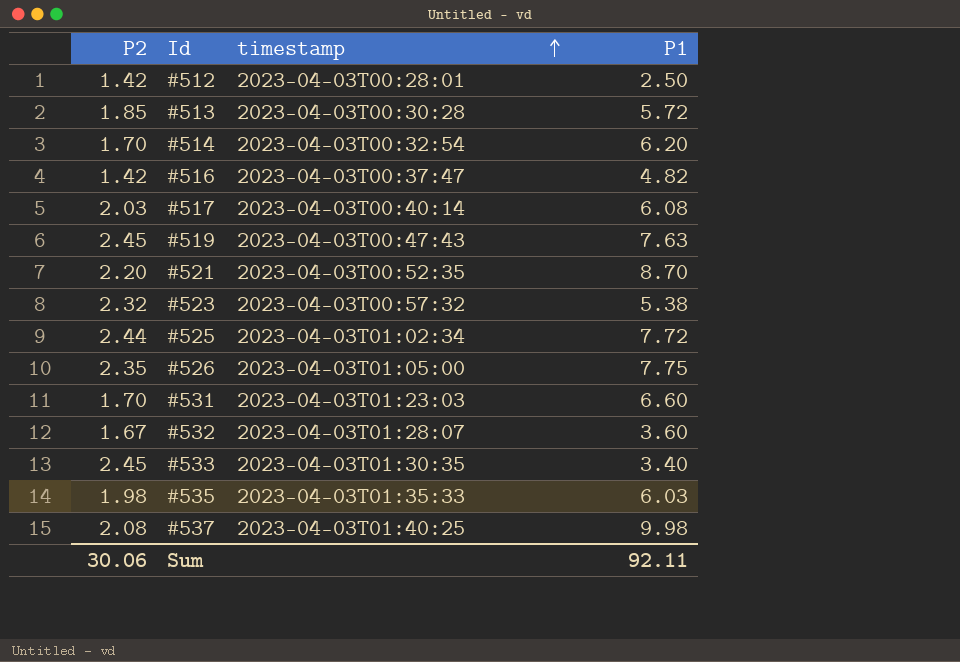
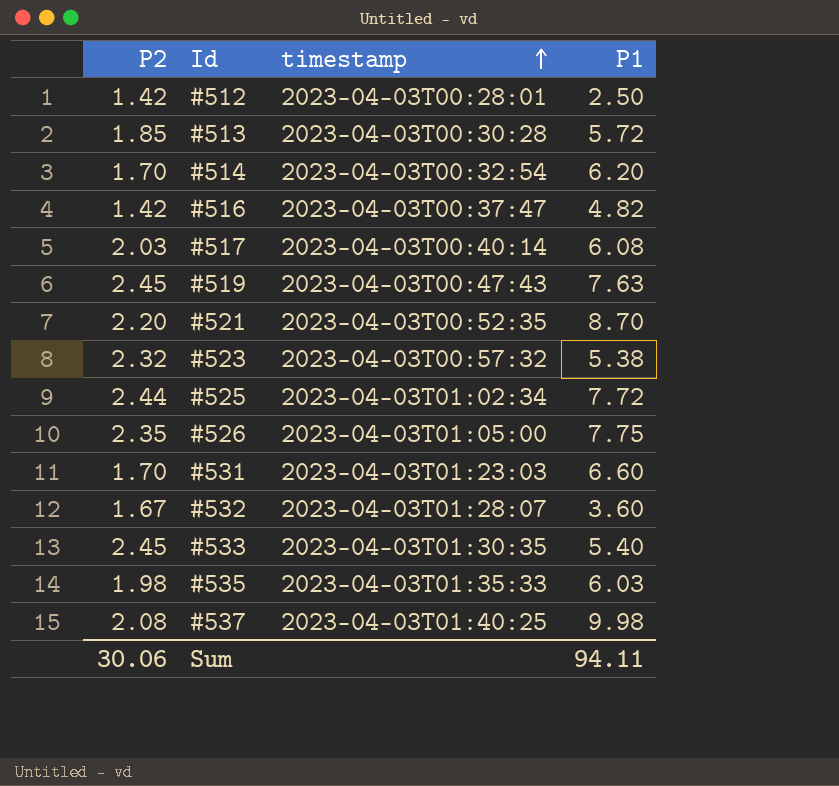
#533 | P1: 3.40 -> 5.40
Sum | P1: 92.11 -> 94.11

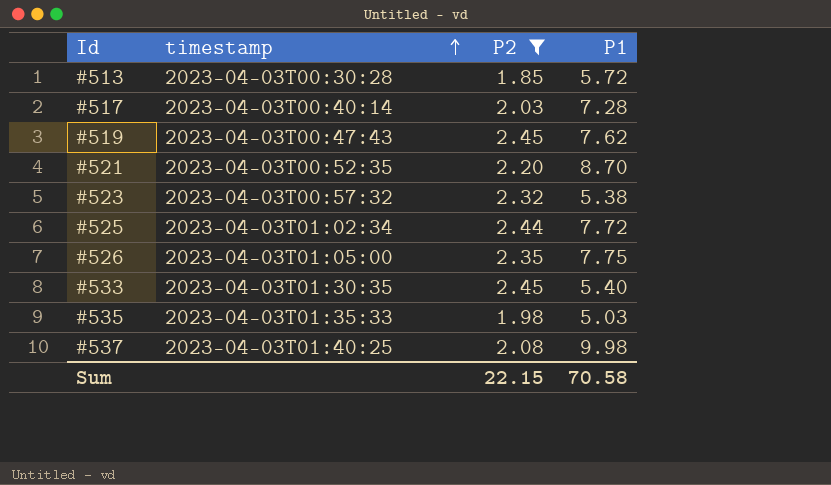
filter: none -> P2 >= 1.85
column P2 | position: 1 -> 3
#517 | P1: 6.08 -> 7.28
#519 | P1: 7.63 -> 7.62
#535 | P1: 6.03 -> 5.03
Sum | P2: 30.06 -> 22.15
Sum | P1: 94.11 -> 70.58

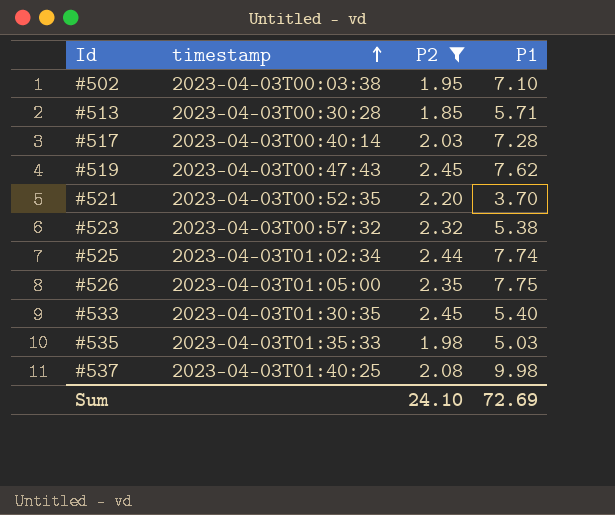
row #502: none -> 2023-04-03T00:03:38 | 1.95 | 7.10
#513 | P1: 5.72 -> 5.71
#521 | P1: 8.70 -> 3.70
#525 | P1: 7.72 -> 7.74
Sum | P2: 22.15 -> 24.10
Sum | P1: 70.58 -> 72.69

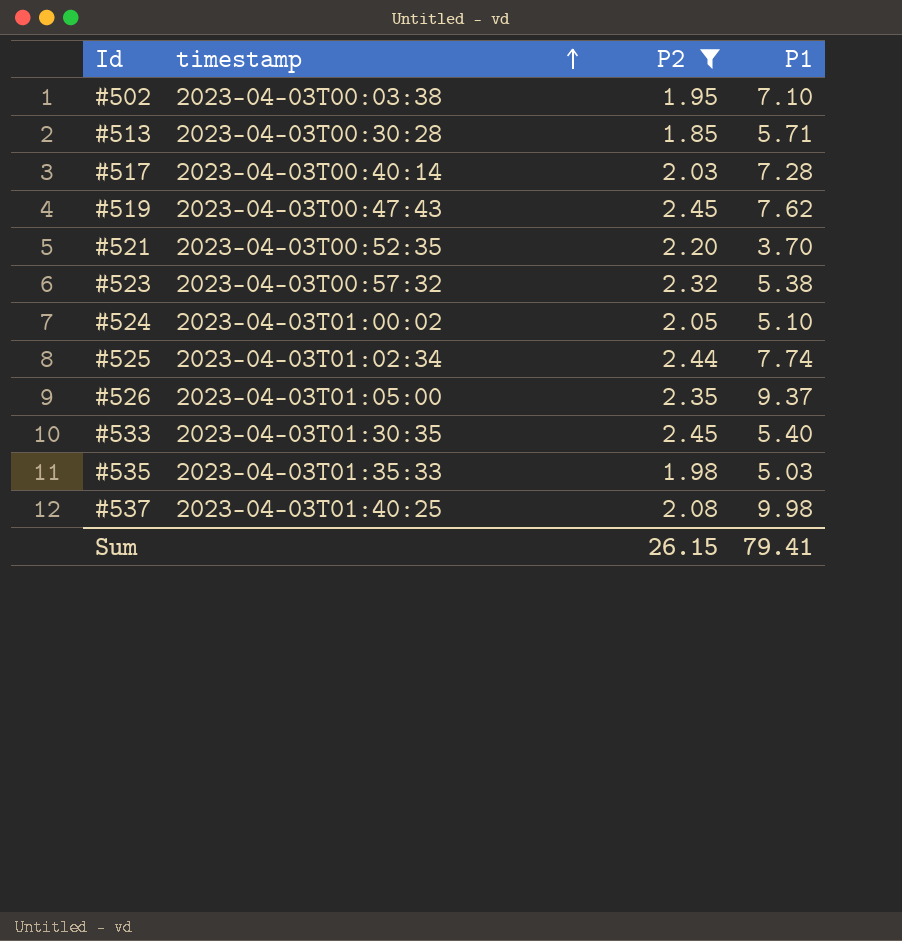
row #524: none -> 2023-04-03T01:00:02 | 2.05 | 5.10
#526 | P1: 7.75 -> 9.37
Sum | P2: 24.10 -> 26.15
Sum | P1: 72.69 -> 79.41

